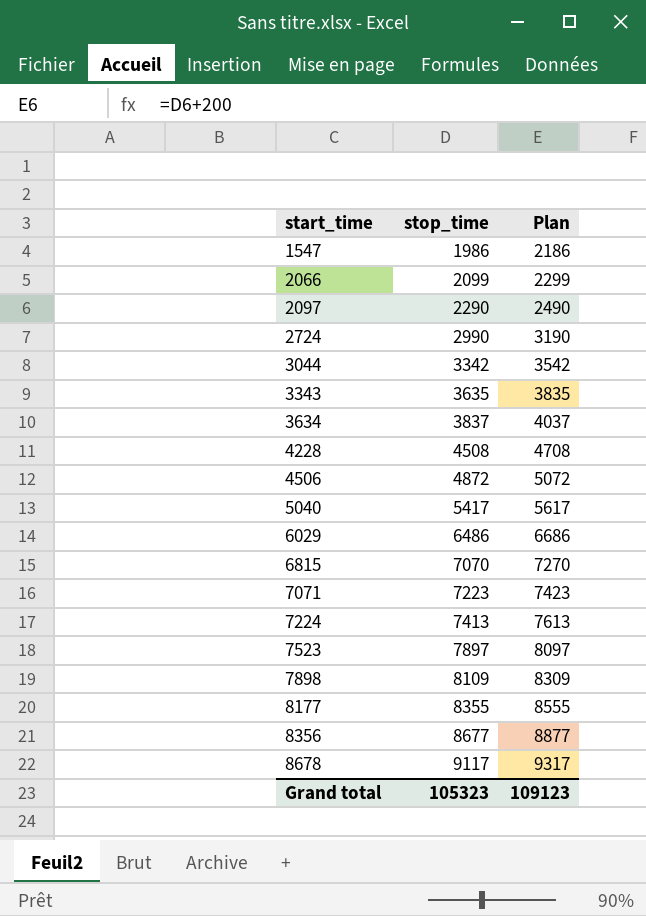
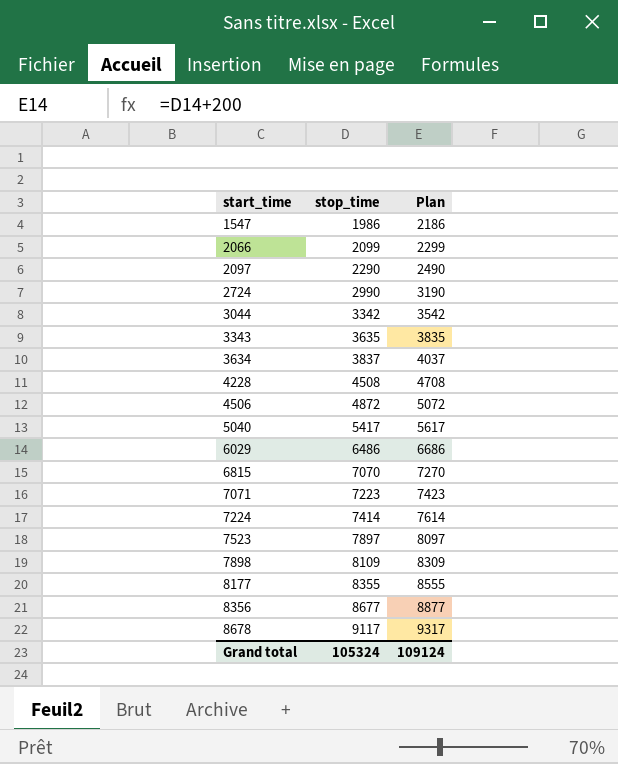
7224 | stop_time: 7413 -> 7414
7224 | Plan: 7613 -> 7614
Grand total | stop_time: 105323 -> 105324
Grand total | Plan: 109123 -> 109124

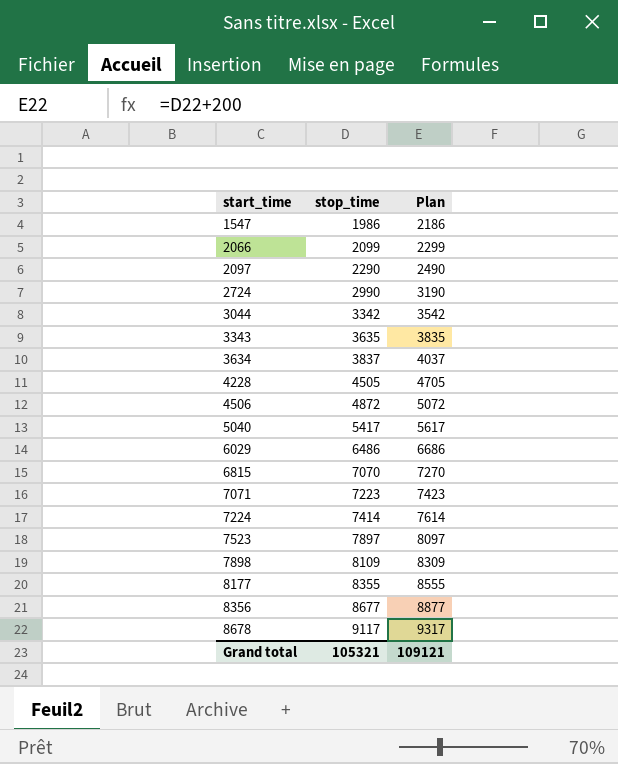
4228 | stop_time: 4508 -> 4505
4228 | Plan: 4708 -> 4705
Grand total | stop_time: 105324 -> 105321
Grand total | Plan: 109124 -> 109121

